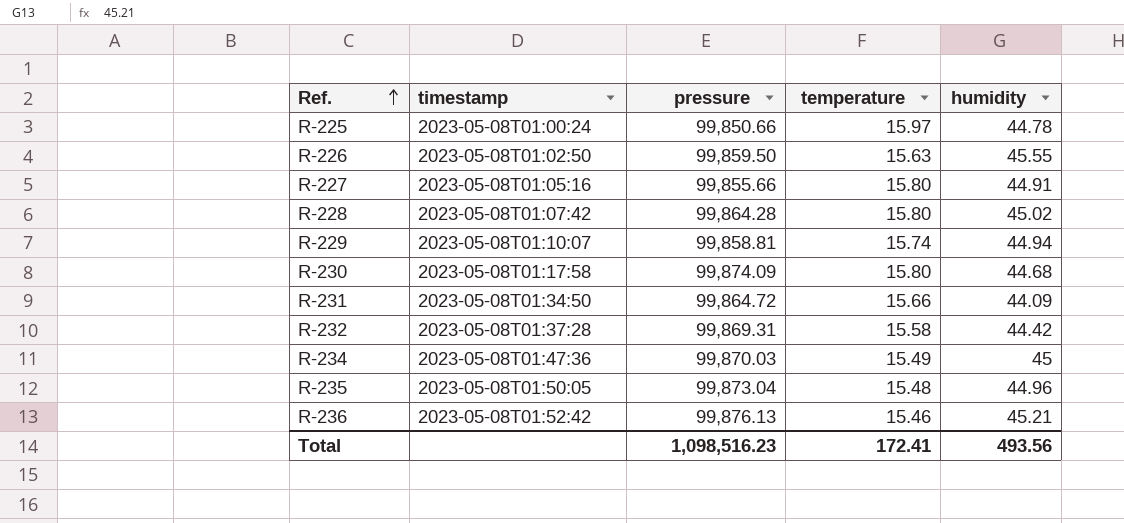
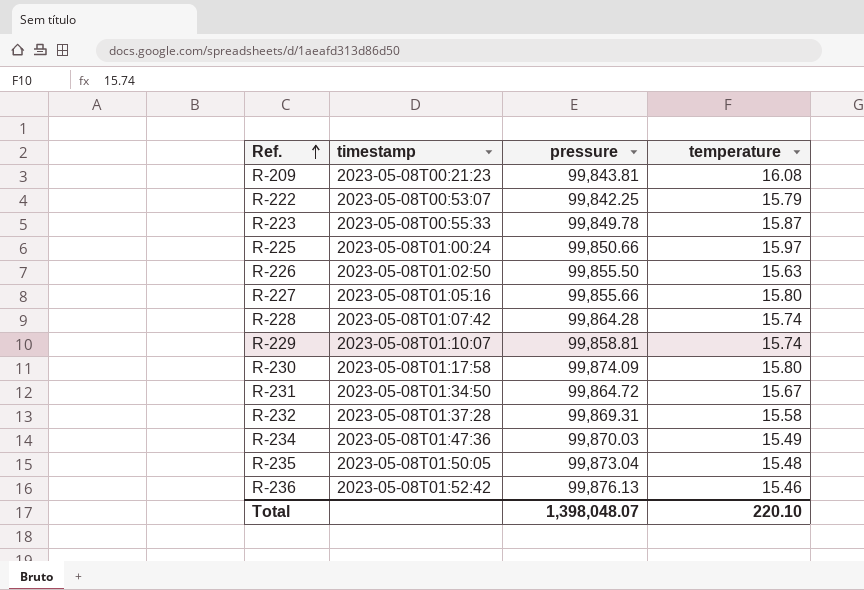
column humidity | position: 5 -> none
row R-209: none -> 2023-05-08T00:21:23 | 99,843.81 | 16.08
row R-222: none -> 2023-05-08T00:53:07 | 99,842.25 | 15.79
row R-223: none -> 2023-05-08T00:55:33 | 99,849.78 | 15.87
R-226 | pressure: 99,859.50 -> 99,855.50
R-228 | temperature: 15.80 -> 15.74
R-231 | temperature: 15.66 -> 15.67
Total | pressure: 1,098,516.23 -> 1,398,048.07
Total | temperature: 172.41 -> 220.10

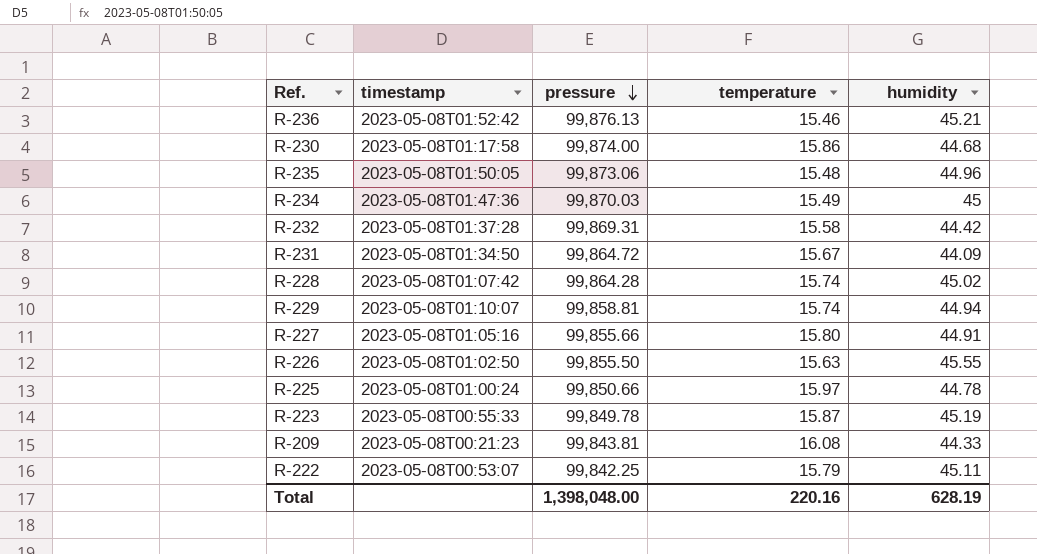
row order: Ref. ascending -> pressure descending
column humidity | position: none -> 5
R-230 | pressure: 99,874.09 -> 99,874.00
R-230 | temperature: 15.80 -> 15.86
R-235 | pressure: 99,873.04 -> 99,873.06
Total | pressure: 1,398,048.07 -> 1,398,048.00
Total | temperature: 220.10 -> 220.16

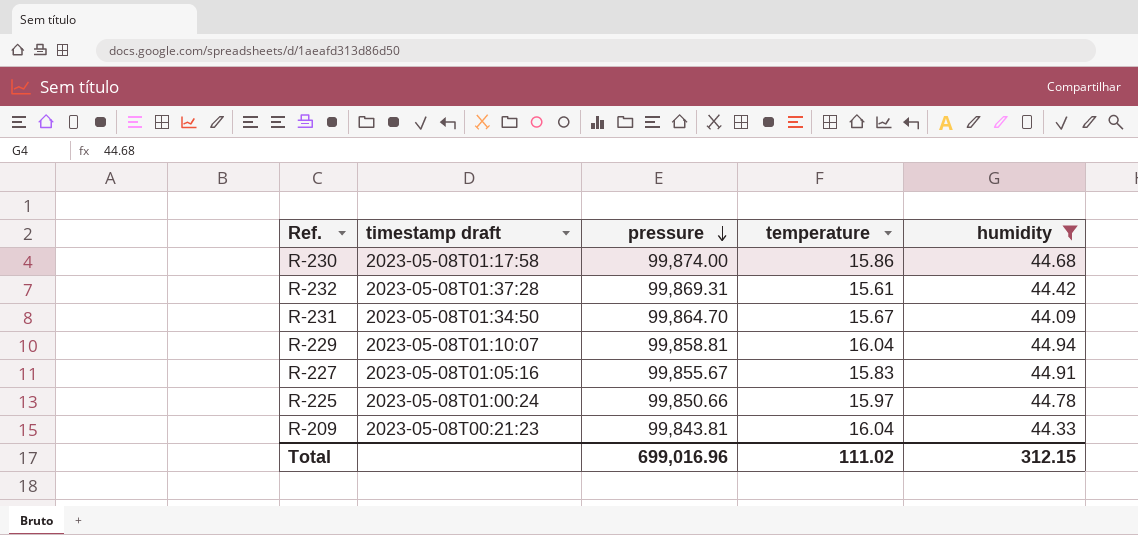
filter: none -> humidity <= 44.94
column name: timestamp -> timestamp draft
R-232 | temperature: 15.58 -> 15.61
R-231 | pressure: 99,864.72 -> 99,864.70
R-229 | temperature: 15.74 -> 16.04
R-227 | pressure: 99,855.66 -> 99,855.67
R-227 | temperature: 15.80 -> 15.83
R-209 | temperature: 16.08 -> 16.04
Total | pressure: 1,398,048.00 -> 699,016.96
Total | temperature: 220.16 -> 111.02
Total | humidity: 628.19 -> 312.15

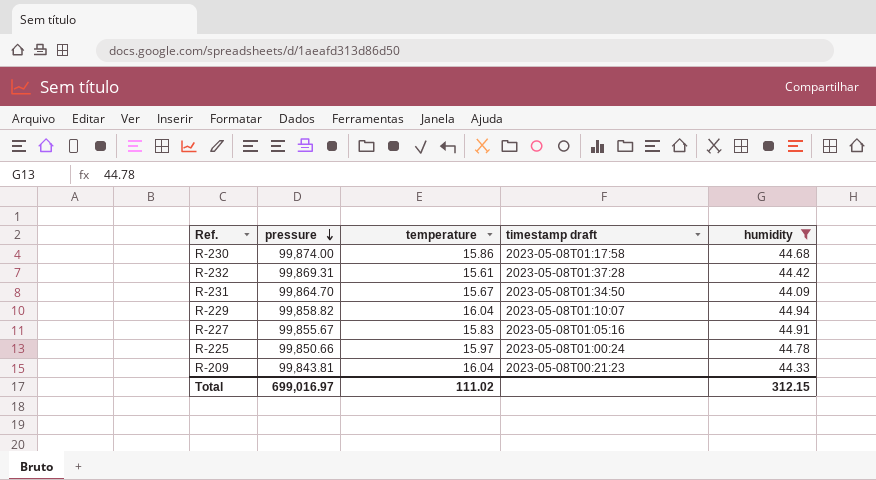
column timestamp draft | position: 2 -> 4
R-229 | pressure: 99,858.81 -> 99,858.82
Total | pressure: 699,016.96 -> 699,016.97

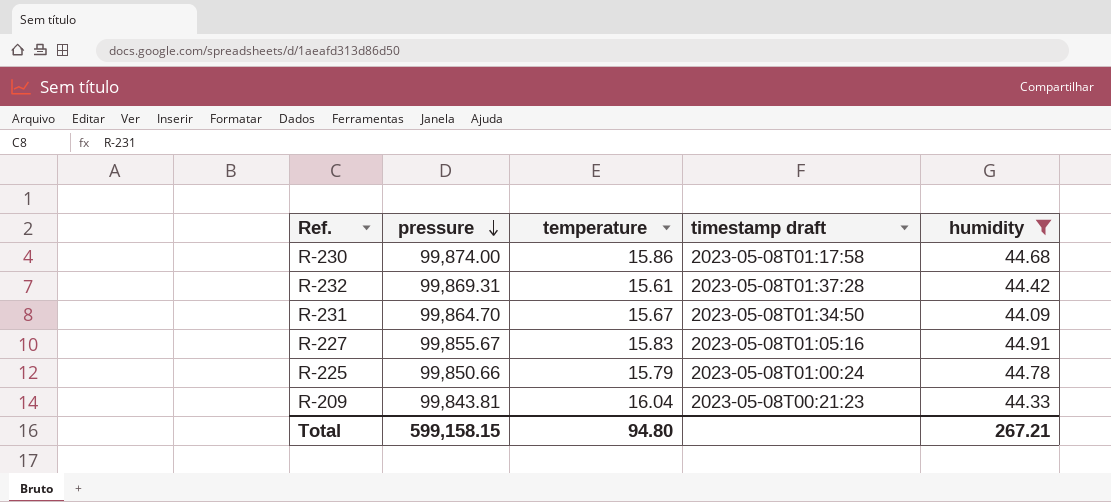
row R-229: 99,858.82 | 16.04 | 2023-05-08T01:10:07 | 44.94 -> none
R-225 | temperature: 15.97 -> 15.79
Total | pressure: 699,016.97 -> 599,158.15
Total | temperature: 111.02 -> 94.80
Total | humidity: 312.15 -> 267.21

